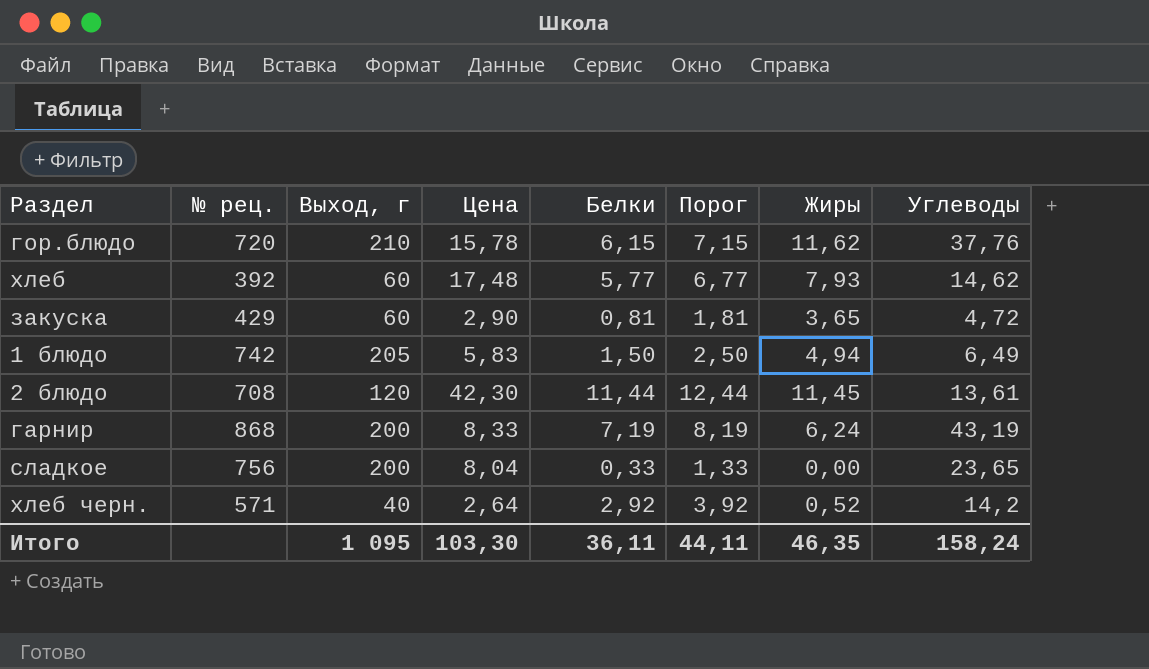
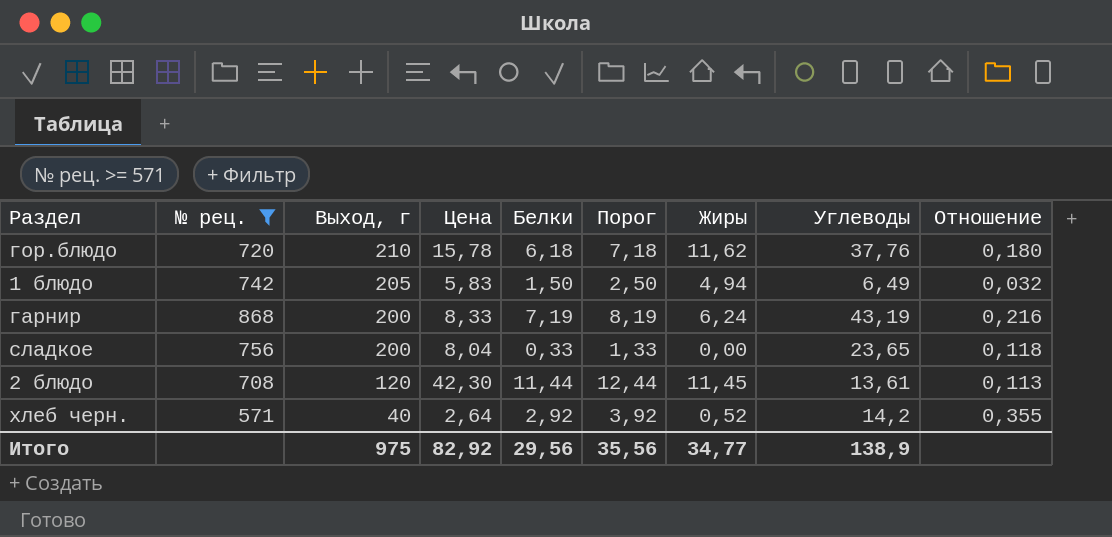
filter: none -> № рец. >= 571
row order: none -> Выход, г descending
column Отношение | formula: none -> [Углеводы] / [Выход, г]
гор.блюдо | Белки: 6,15 -> 6,18
гор.блюдо | Порог: 7,15 -> 7,18
Итого | Выход, г: 1 095 -> 975
Итого | Цена: 103,30 -> 82,92
Итого | Белки: 36,11 -> 29,56
Итого | Порог: 44,11 -> 35,56
Итого | Жиры: 46,35 -> 34,77
Итого | Углеводы: 158,24 -> 138,9

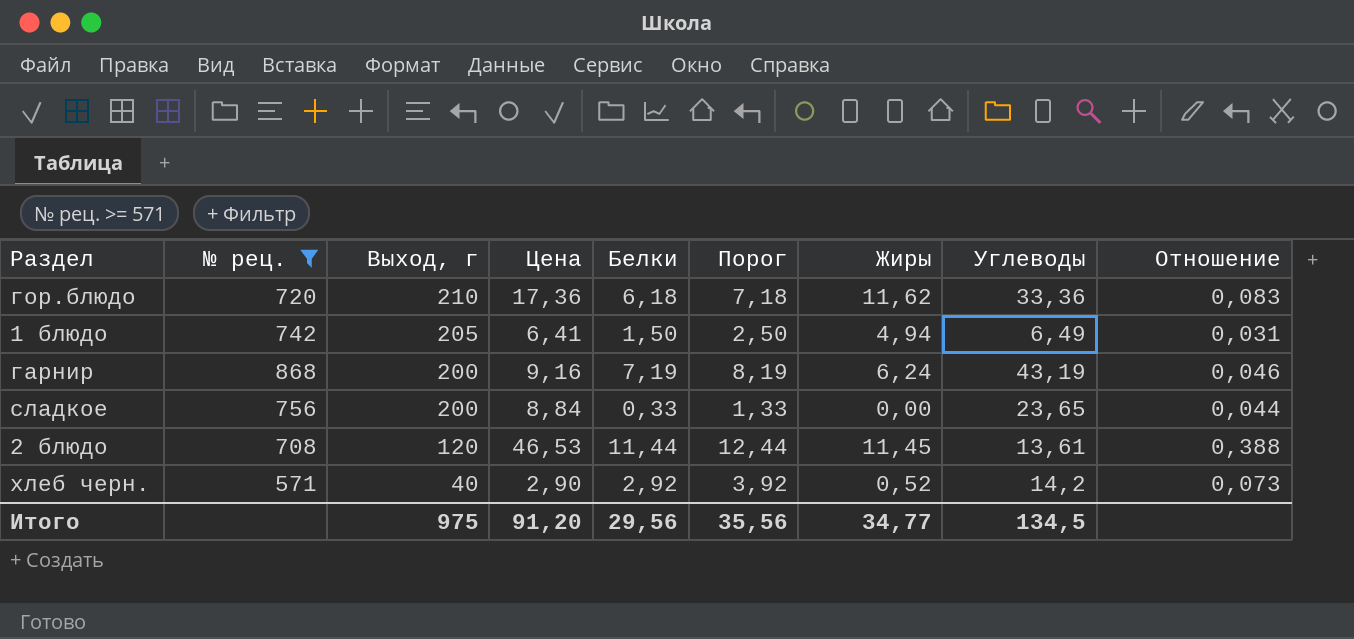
column Отношение | formula: [Углеводы] / [Выход, г] -> [Цена] / [Выход, г]
гор.блюдо | Цена: 15,78 -> 17,36
гор.блюдо | Углеводы: 37,76 -> 33,36
1 блюдо | Цена: 5,83 -> 6,41
гарнир | Цена: 8,33 -> 9,16
сладкое | Цена: 8,04 -> 8,84
2 блюдо | Цена: 42,30 -> 46,53
хлеб черн. | Цена: 2,64 -> 2,90
Итого | Цена: 82,92 -> 91,20
Итого | Углеводы: 138,9 -> 134,5

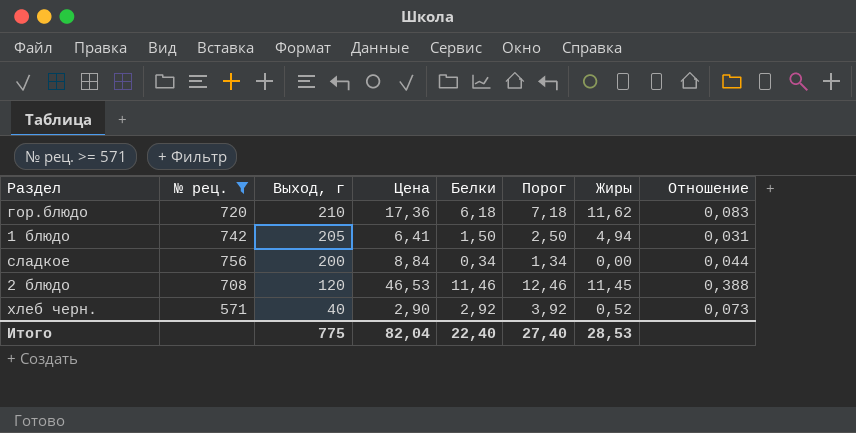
column Углеводы | position: 8 -> none
row гарнир: 868 | 200 | 9,16 | 7,19 | 8,19 | 6,24 | 43,19 | 0,046 -> none
сладкое | Белки: 0,33 -> 0,34
сладкое | Порог: 1,33 -> 1,34
2 блюдо | Белки: 11,44 -> 11,46
2 блюдо | Порог: 12,44 -> 12,46
Итого | Выход, г: 975 -> 775
Итого | Цена: 91,20 -> 82,04
Итого | Белки: 29,56 -> 22,40
Итого | Порог: 35,56 -> 27,40
Итого | Жиры: 34,77 -> 28,53

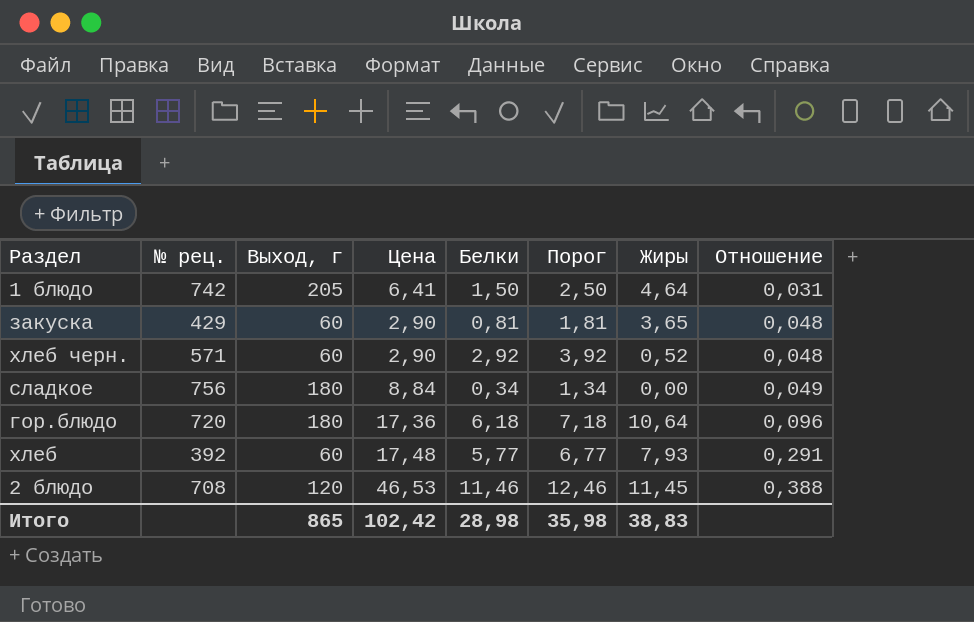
filter: № рец. >= 571 -> none
row order: Выход, г descending -> Отношение ascending
1 блюдо | Жиры: 4,94 -> 4,64
хлеб черн. | Выход, г: 40 -> 60
хлеб черн. | Отношение: 0,073 -> 0,048
сладкое | Выход, г: 200 -> 180
сладкое | Отношение: 0,044 -> 0,049
гор.блюдо | Выход, г: 210 -> 180
гор.блюдо | Жиры: 11,62 -> 10,64
гор.блюдо | Отношение: 0,083 -> 0,096
Итого | Выход, г: 775 -> 865
Итого | Цена: 82,04 -> 102,42
Итого | Белки: 22,40 -> 28,98
Итого | Порог: 27,40 -> 35,98
Итого | Жиры: 28,53 -> 38,83

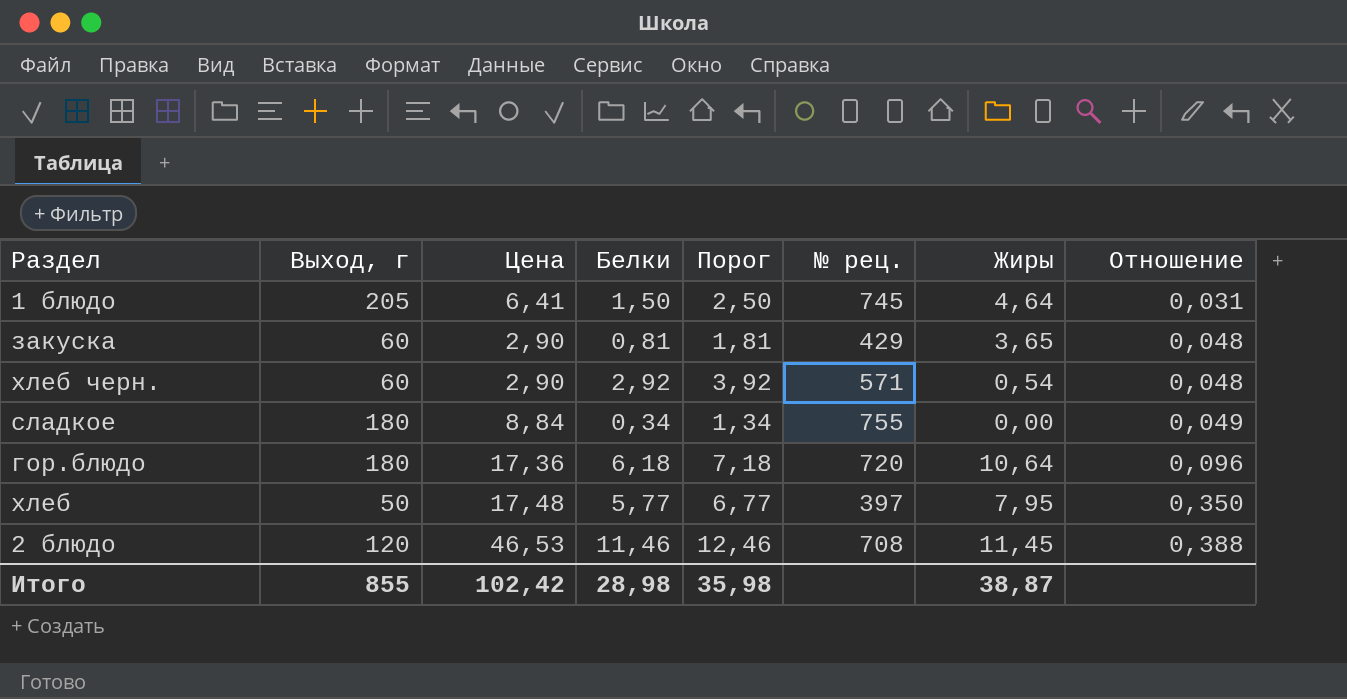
column № рец. | position: 2 -> 6
1 блюдо | № рец.: 742 -> 745
хлеб черн. | Жиры: 0,52 -> 0,54
сладкое | № рец.: 756 -> 755
хлеб | Выход, г: 60 -> 50
хлеб | № рец.: 392 -> 397
хлеб | Жиры: 7,93 -> 7,95
хлеб | Отношение: 0,291 -> 0,350
Итого | Выход, г: 865 -> 855
Итого | Жиры: 38,83 -> 38,87

